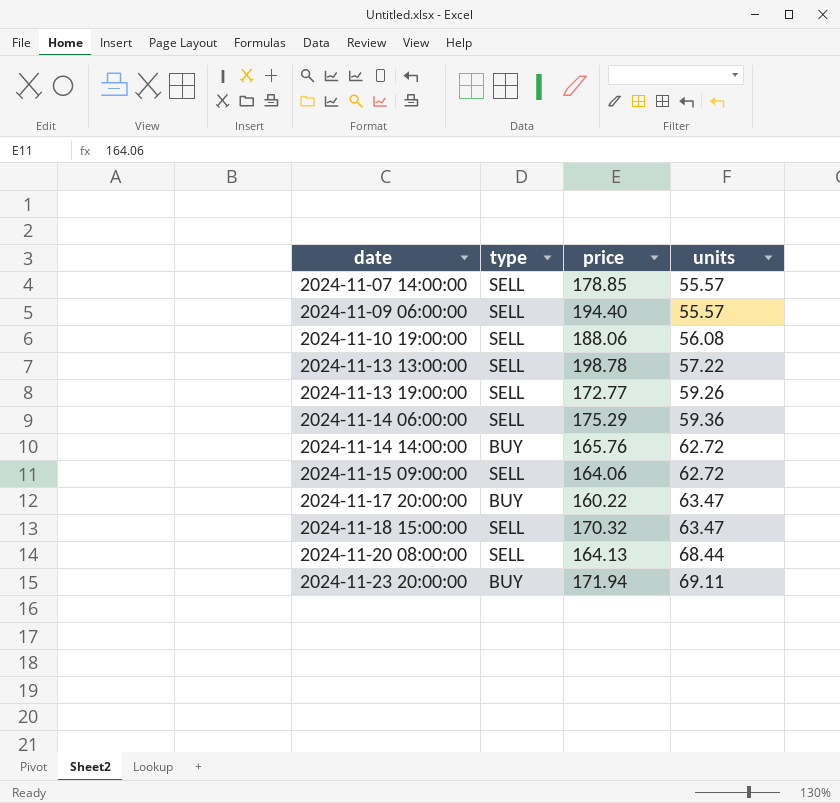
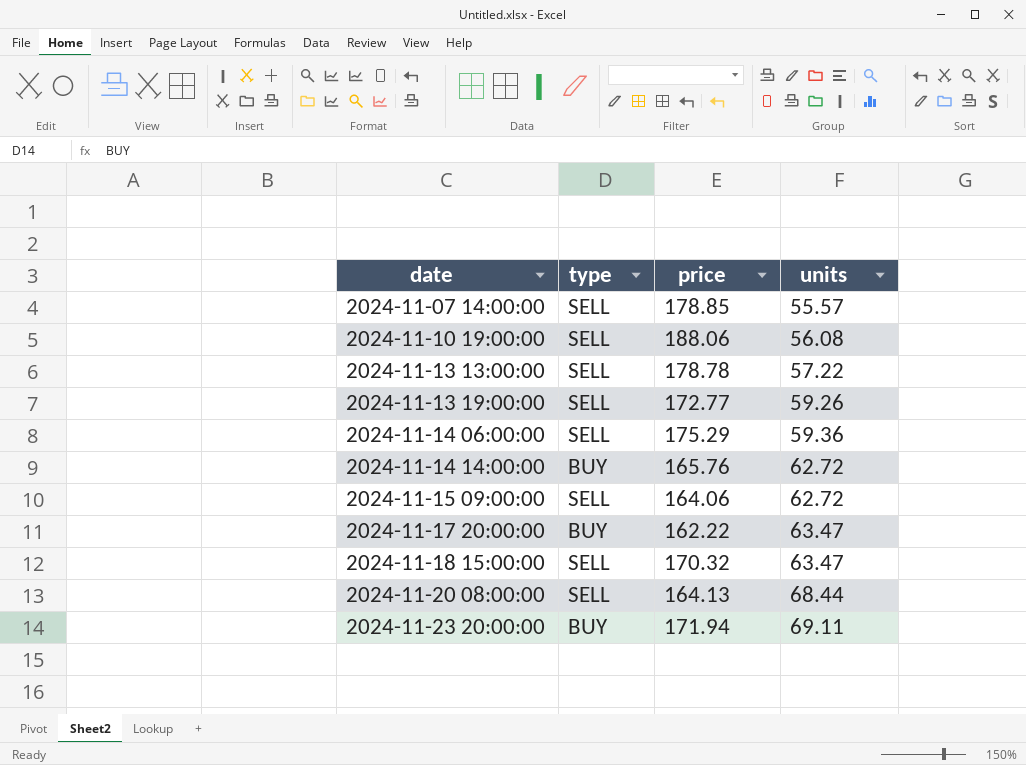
row 2024-11-09 06:00:00: SELL | 194.40 | 55.57 -> none
2024-11-13 13:00:00 | price: 198.78 -> 178.78
2024-11-17 20:00:00 | price: 160.22 -> 162.22

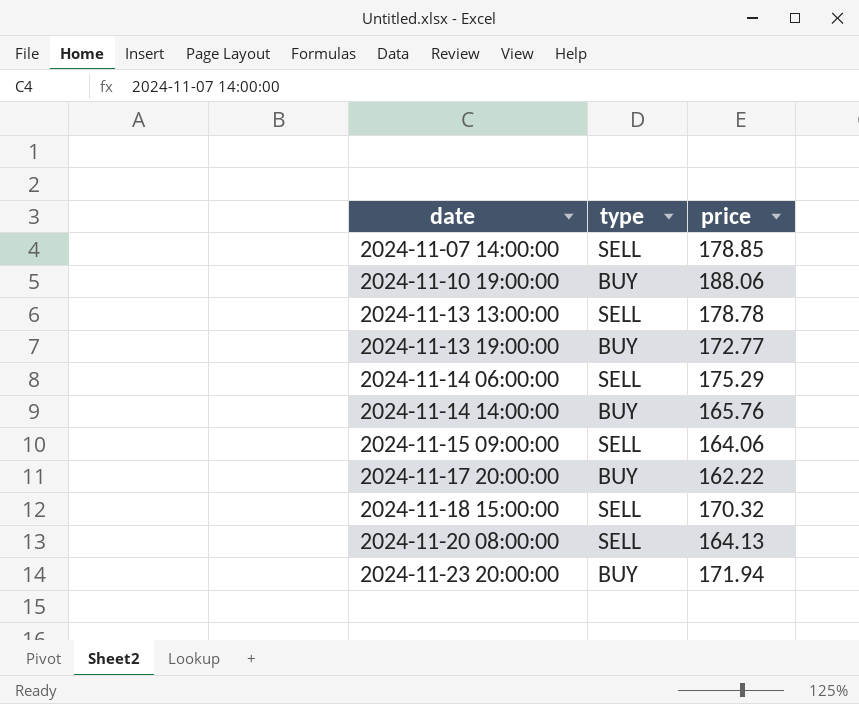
column units | position: 4 -> none
2024-11-10 19:00:00 | type: SELL -> BUY
2024-11-13 19:00:00 | type: SELL -> BUY

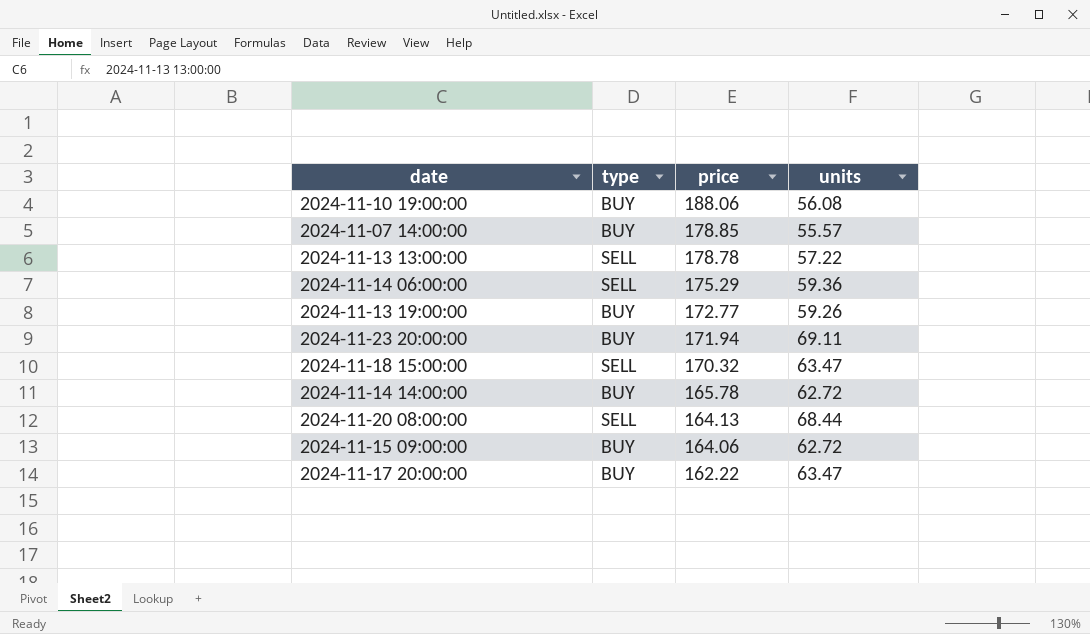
row order: date ascending -> price descending
column units | position: none -> 4
2024-11-07 14:00:00 | type: SELL -> BUY
2024-11-14 14:00:00 | price: 165.76 -> 165.78
2024-11-15 09:00:00 | type: SELL -> BUY

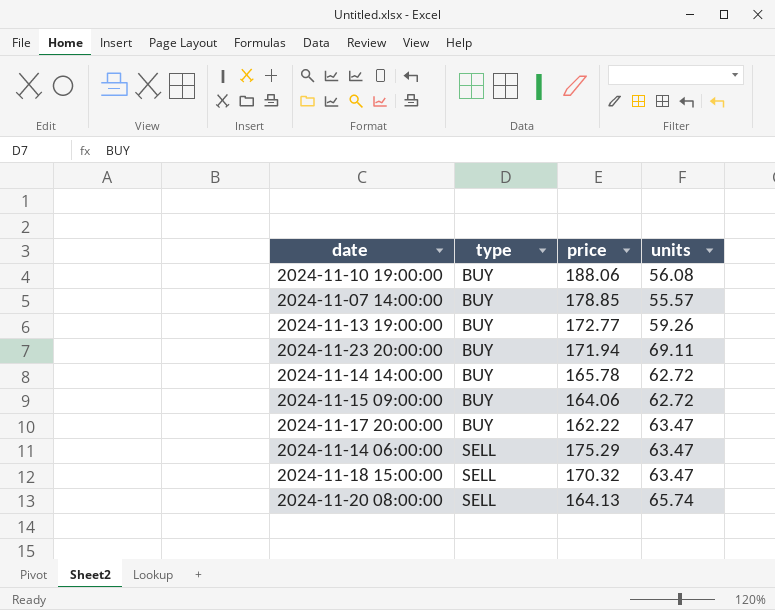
row order: price descending -> type ascending
row 2024-11-13 13:00:00: SELL | 178.78 | 57.22 -> none
2024-11-14 06:00:00 | units: 59.36 -> 63.47
2024-11-20 08:00:00 | units: 68.44 -> 65.74

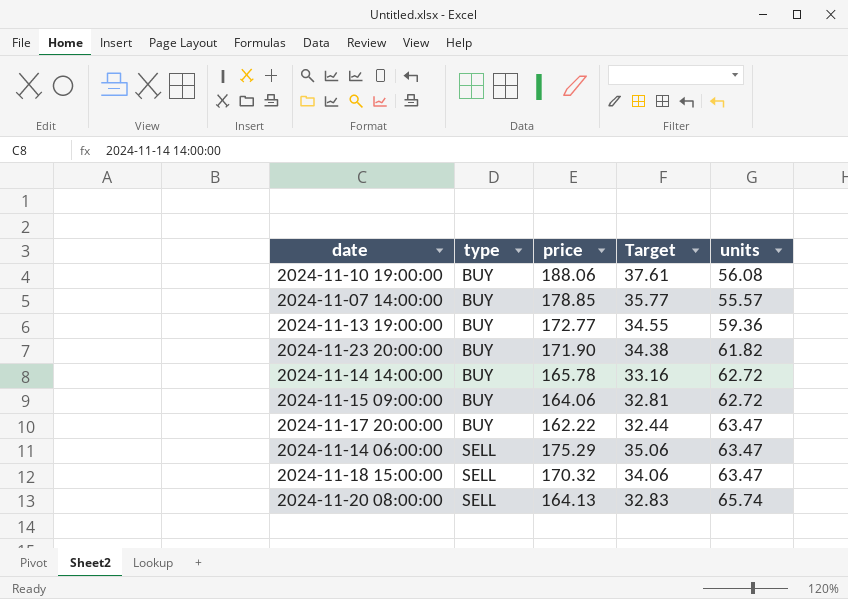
column Target | formula: none -> [price] * 0.2
2024-11-13 19:00:00 | units: 59.26 -> 59.36
2024-11-23 20:00:00 | price: 171.94 -> 171.90
2024-11-23 20:00:00 | units: 69.11 -> 61.82

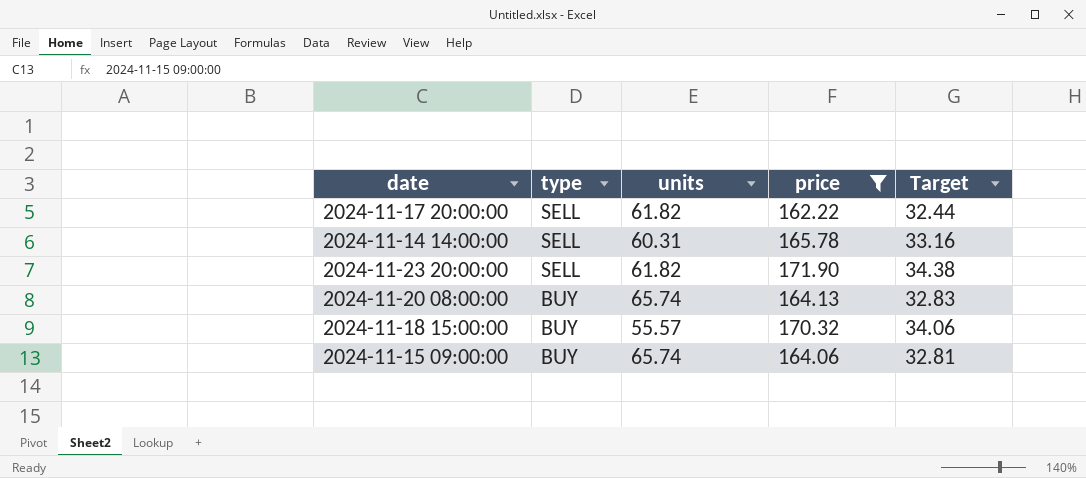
filter: none -> price <= 171.90
row order: type ascending -> type descending
column units | position: 5 -> 3
2024-11-17 20:00:00 | type: BUY -> SELL
2024-11-17 20:00:00 | units: 63.47 -> 61.82
2024-11-14 14:00:00 | type: BUY -> SELL
2024-11-14 14:00:00 | units: 62.72 -> 60.31
2024-11-23 20:00:00 | type: BUY -> SELL
2024-11-20 08:00:00 | type: SELL -> BUY
2024-11-18 15:00:00 | type: SELL -> BUY
2024-11-18 15:00:00 | units: 63.47 -> 55.57
2024-11-15 09:00:00 | units: 62.72 -> 65.74

